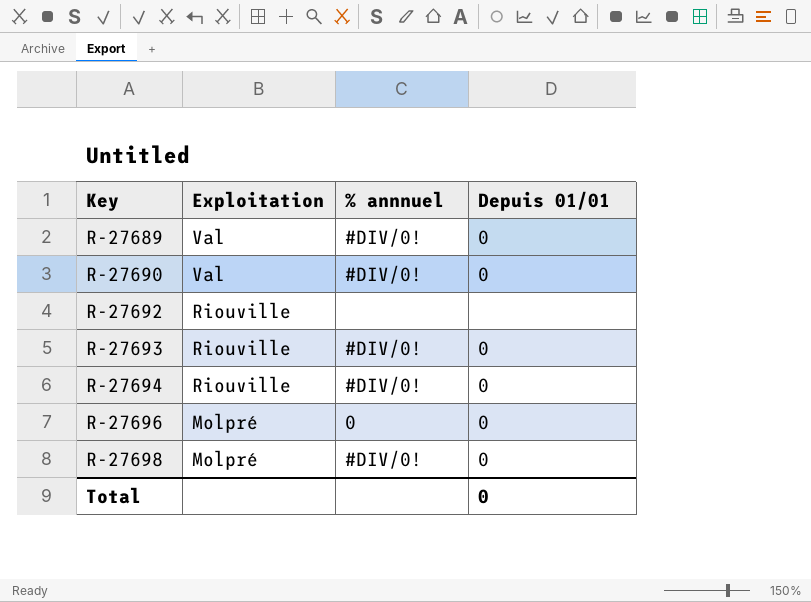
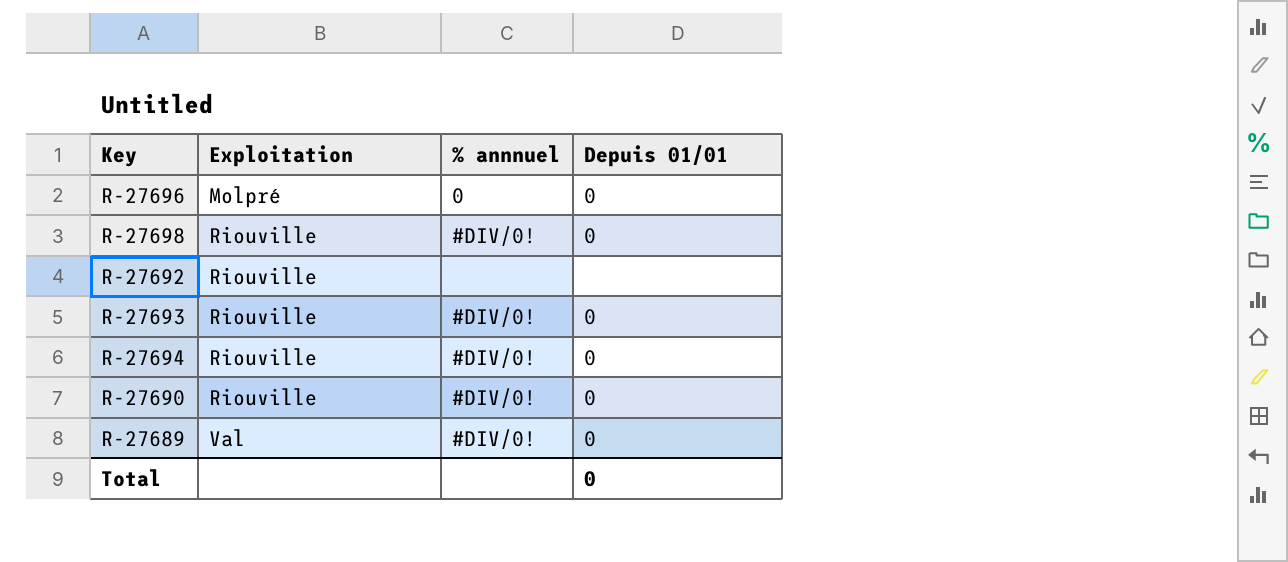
row order: Key ascending -> Exploitation ascending
R-27698 | Exploitation: Molpré -> Riouville
R-27690 | Exploitation: Val -> Riouville

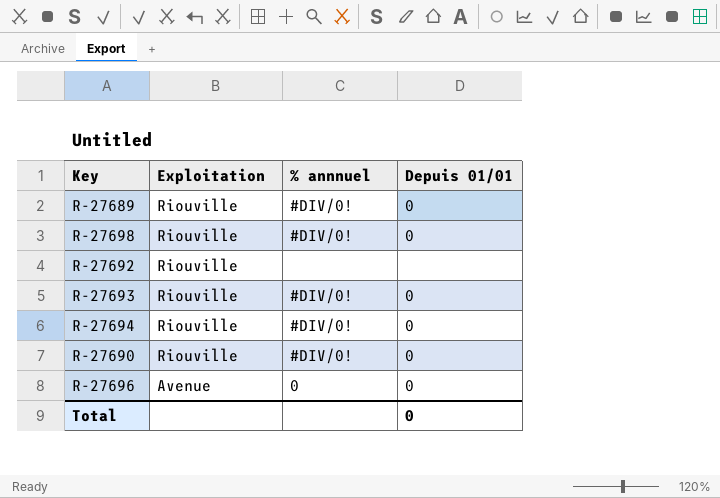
row order: Exploitation ascending -> Exploitation descending
R-27689 | Exploitation: Val -> Riouville
R-27696 | Exploitation: Molpré -> Avenue

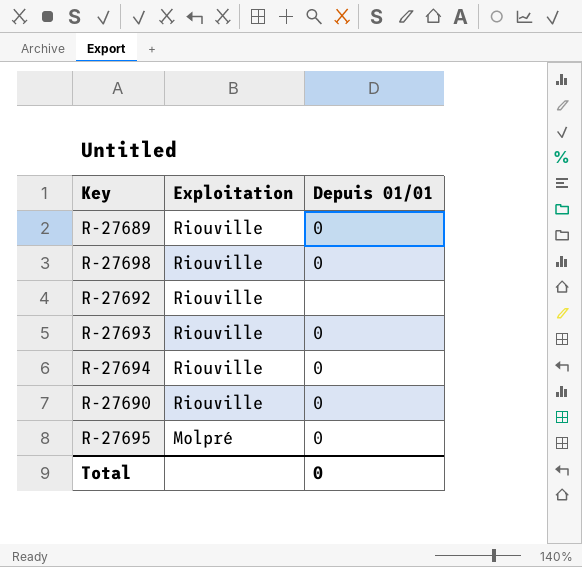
column % annnuel | position: 3 -> none
row R-27696: Avenue | 0 | 0 -> none
row R-27695: none -> Molpré | 0

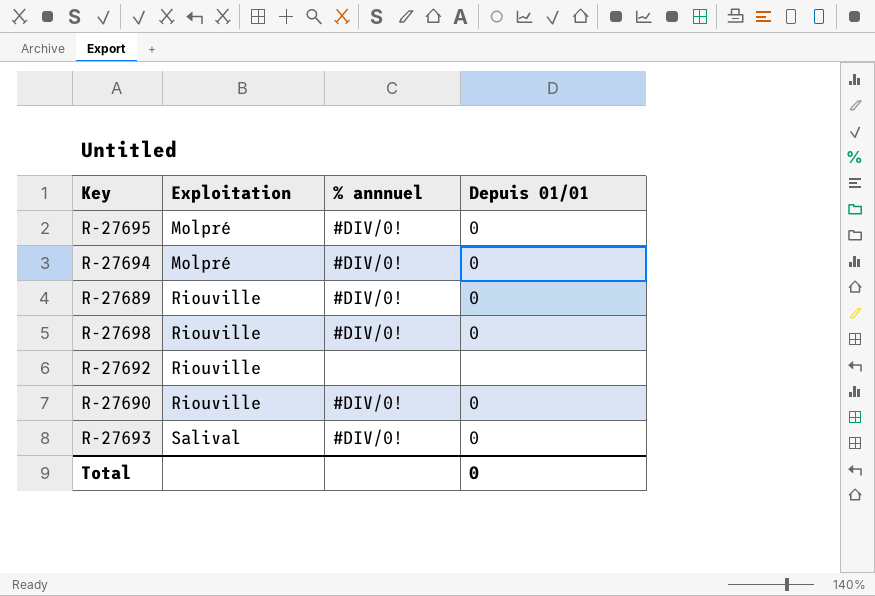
row order: Exploitation descending -> Exploitation ascending
column % annnuel | position: none -> 3
R-27694 | Exploitation: Riouville -> Molpré
R-27693 | Exploitation: Riouville -> Salival

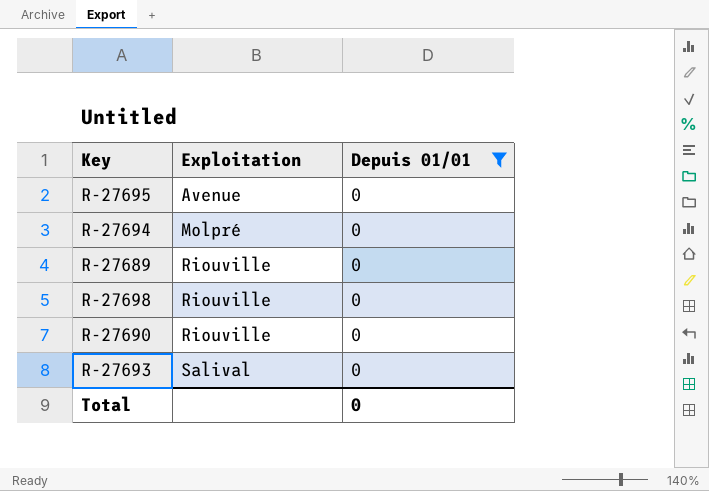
filter: none -> Depuis 01/01 = 0
column % annnuel | position: 3 -> none
R-27695 | Exploitation: Molpré -> Avenue

